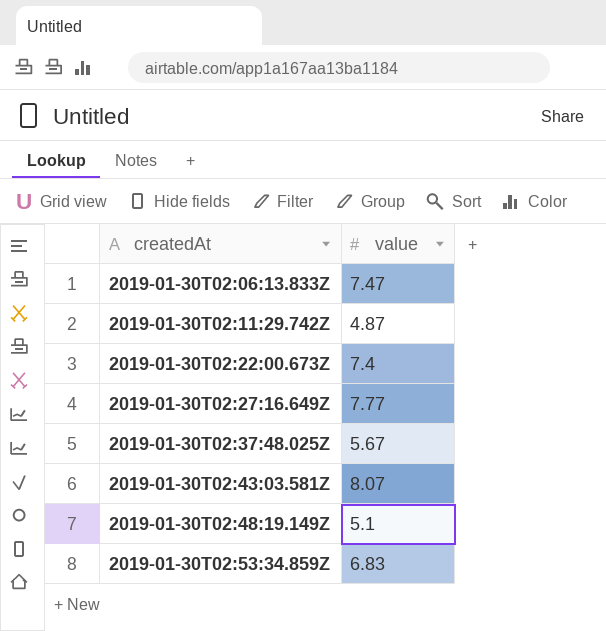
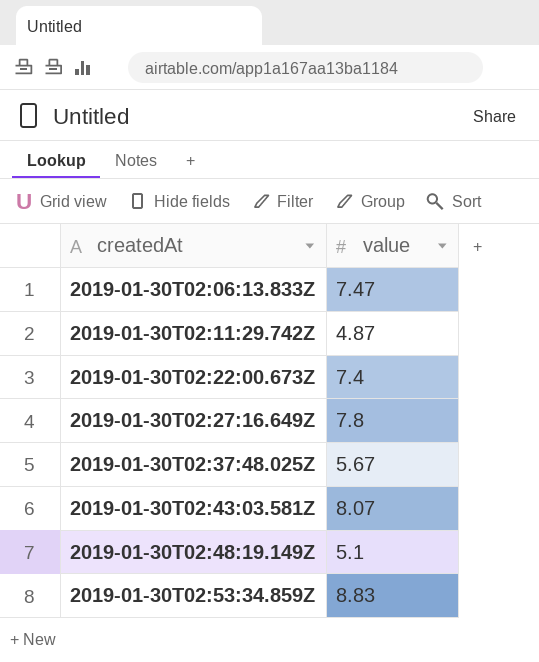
2019-01-30T02:27:16.649Z | value: 7.77 -> 7.8
2019-01-30T02:53:34.859Z | value: 6.83 -> 8.83

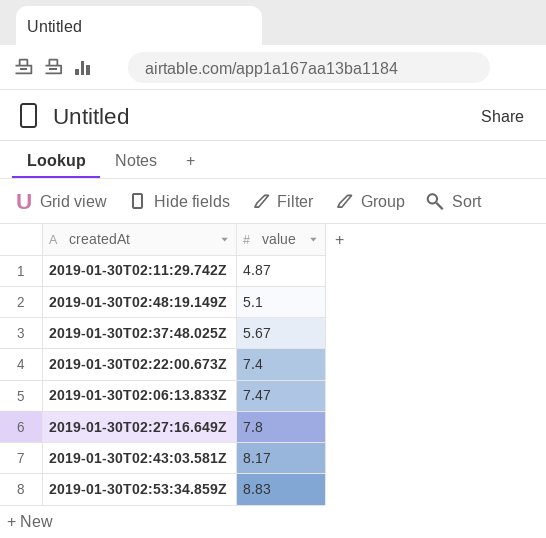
row order: createdAt ascending -> value ascending
2019-01-30T02:43:03.581Z | value: 8.07 -> 8.17

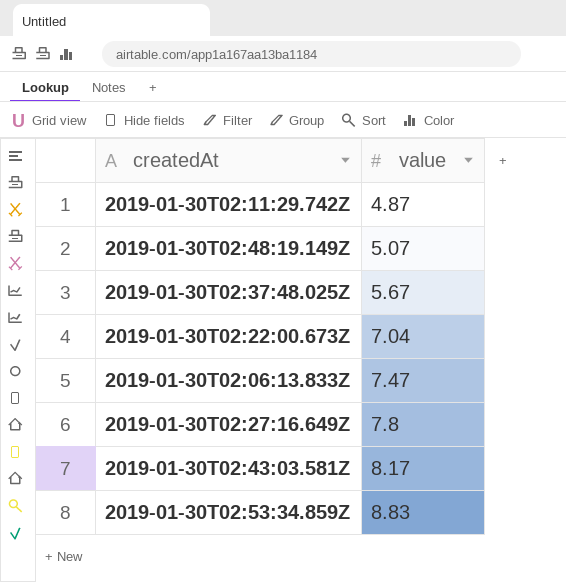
2019-01-30T02:48:19.149Z | value: 5.1 -> 5.07
2019-01-30T02:22:00.673Z | value: 7.4 -> 7.04

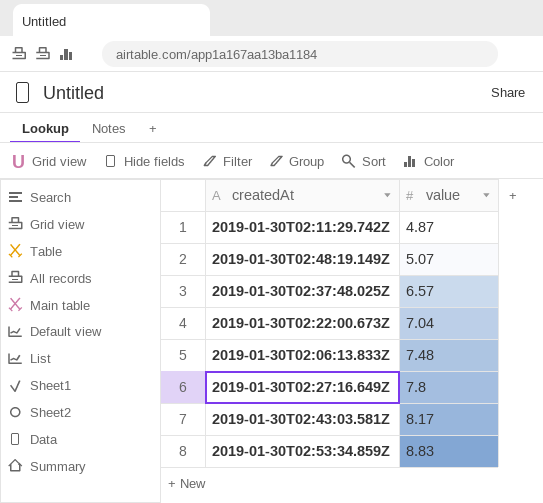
2019-01-30T02:37:48.025Z | value: 5.67 -> 6.57
2019-01-30T02:06:13.833Z | value: 7.47 -> 7.48

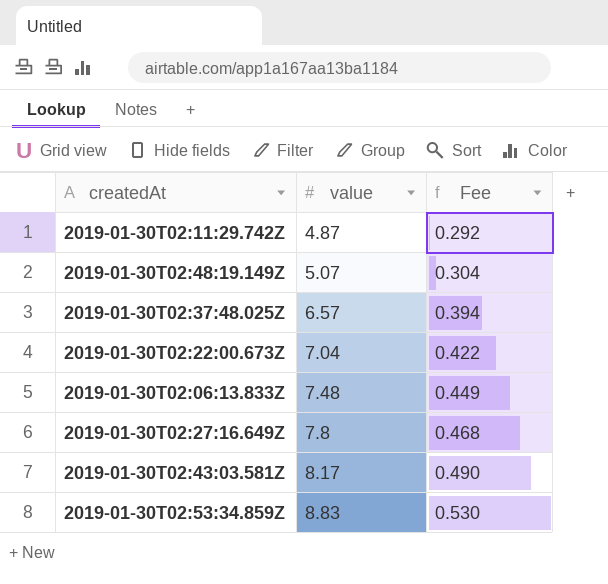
column Fee | formula: none -> [value] * 0.06

